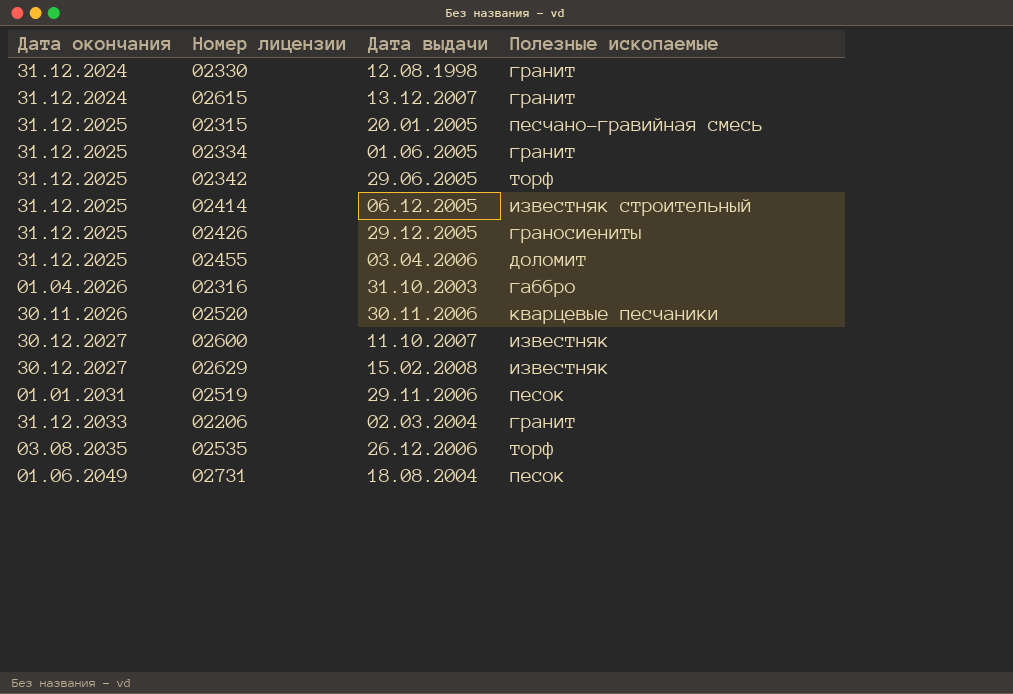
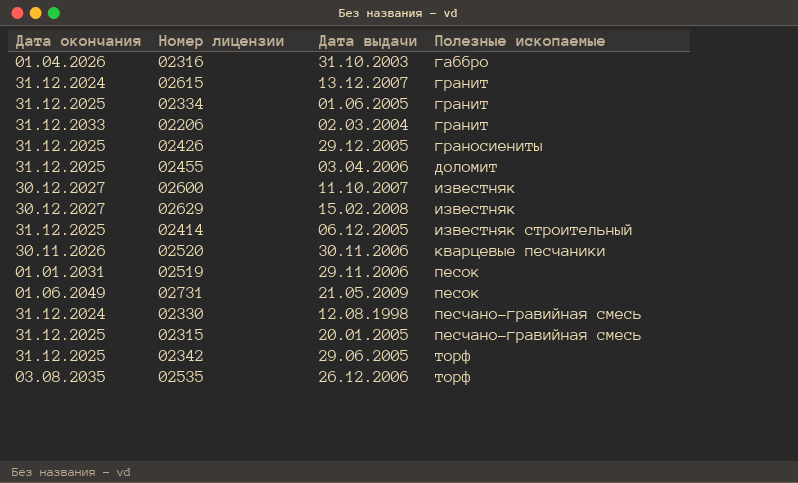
row order: Дата окончания ascending -> Полезные ископаемые ascending
02731 | Дата выдачи: 18.08.2004 -> 21.05.2009
02330 | Полезные ископаемые: гранит -> песчано-гравийная смесь

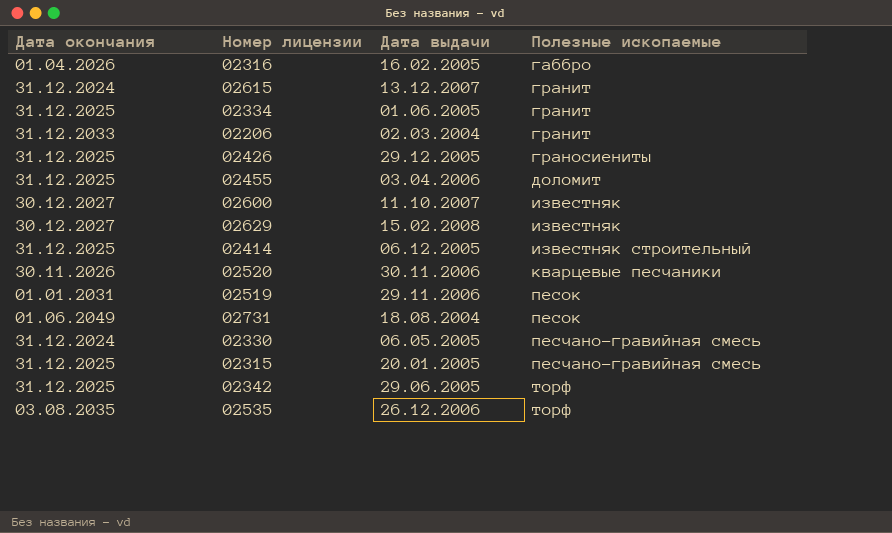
02316 | Дата выдачи: 31.10.2003 -> 16.02.2005
02731 | Дата выдачи: 21.05.2009 -> 18.08.2004
02330 | Дата выдачи: 12.08.1998 -> 06.05.2005

